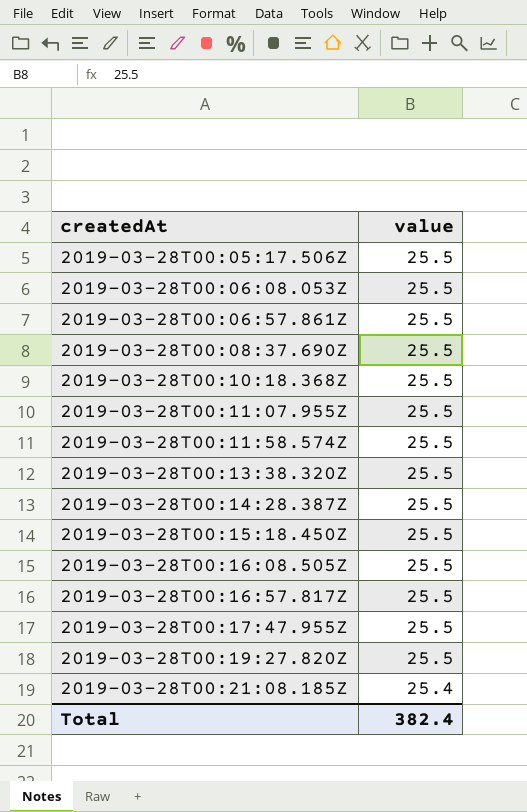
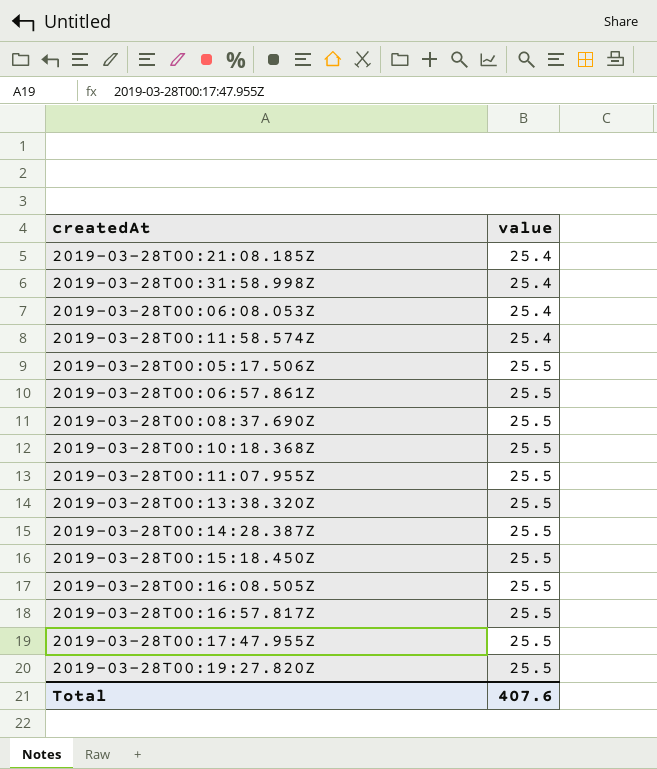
row order: createdAt ascending -> value ascending
row 2019-03-28T00:31:58.998Z: none -> 25.4
2019-03-28T00:06:08.053Z | value: 25.5 -> 25.4
2019-03-28T00:11:58.574Z | value: 25.5 -> 25.4
Total | value: 382.4 -> 407.6

